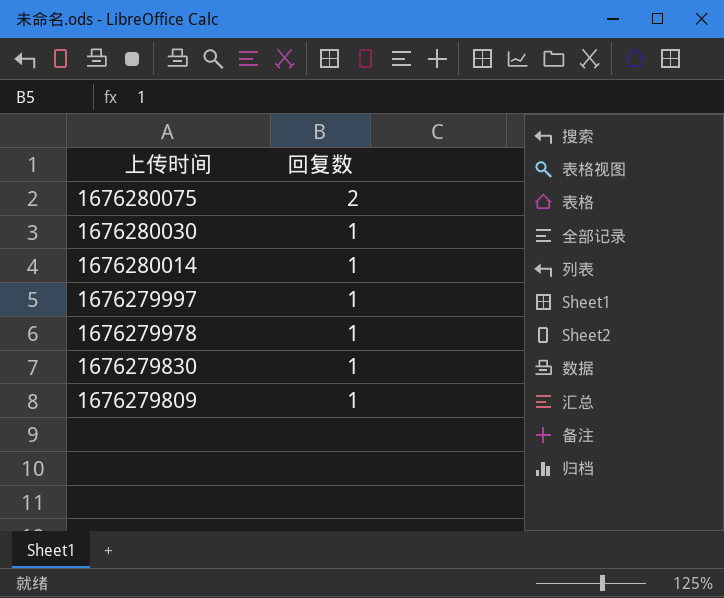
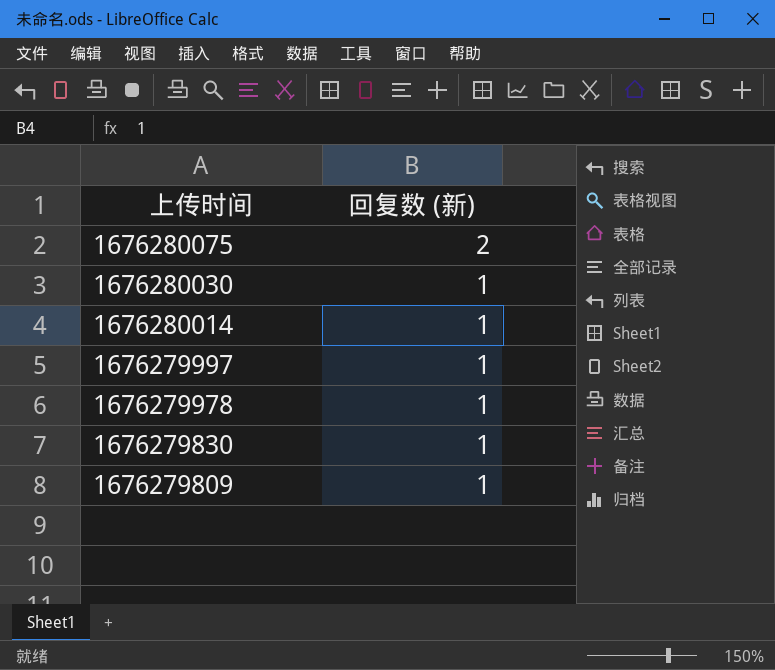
column name: 回复数 -> 回复数 (新)

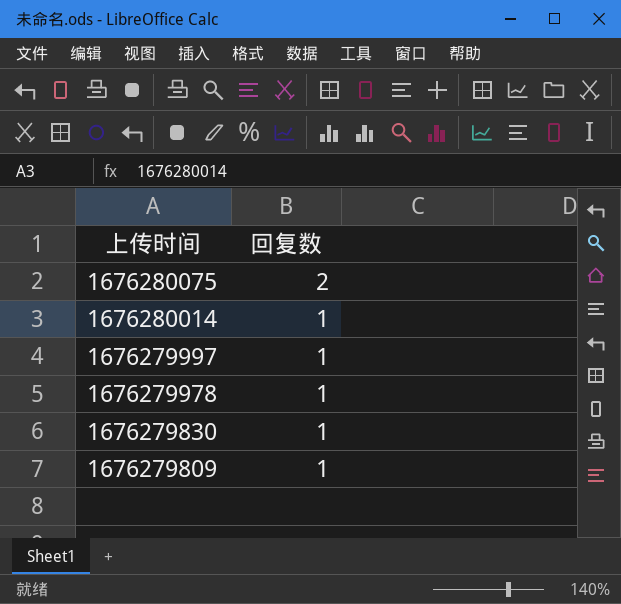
column name: 回复数 (新) -> 回复数
row 1676280030: 1 -> none

